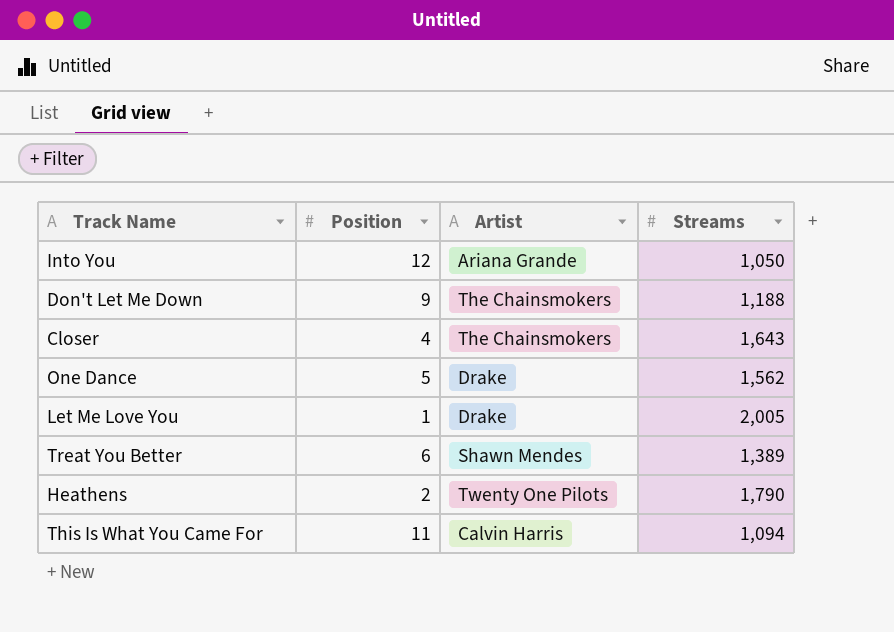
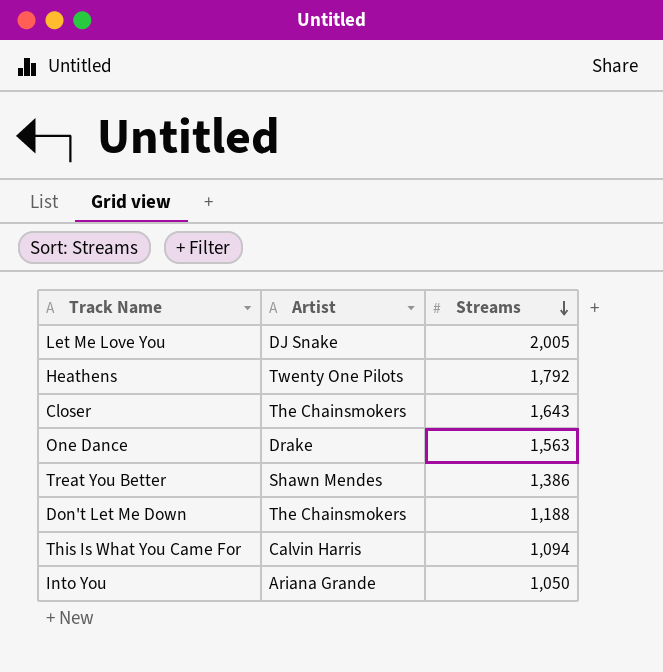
row order: none -> Streams descending
column Position | position: 2 -> none
Let Me Love You | Artist: Drake -> DJ Snake
Heathens | Streams: 1,790 -> 1,792
One Dance | Streams: 1,562 -> 1,563
Treat You Better | Streams: 1,389 -> 1,386

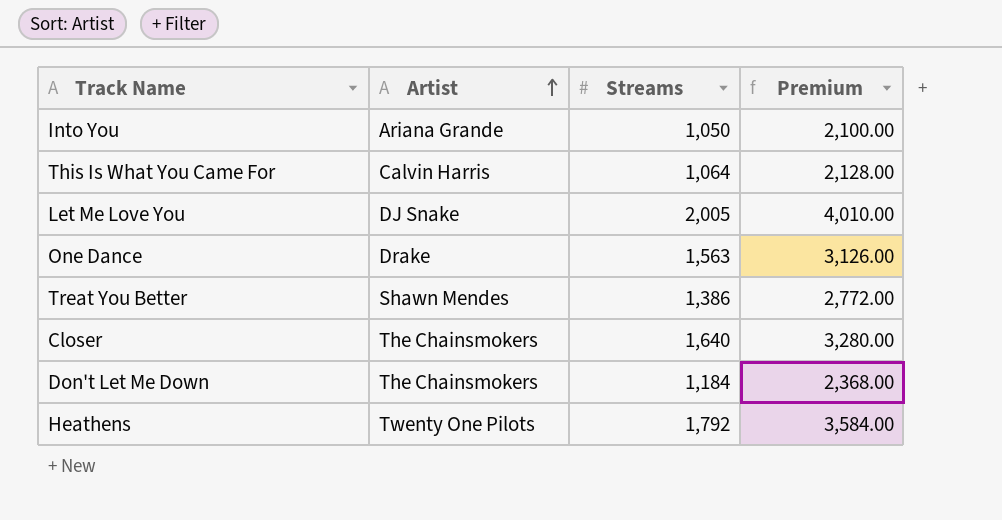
row order: Streams descending -> Artist ascending
column Premium | formula: none -> [Streams] * 2
This Is What You Came For | Streams: 1,094 -> 1,064
Closer | Streams: 1,643 -> 1,640
Don't Let Me Down | Streams: 1,188 -> 1,184

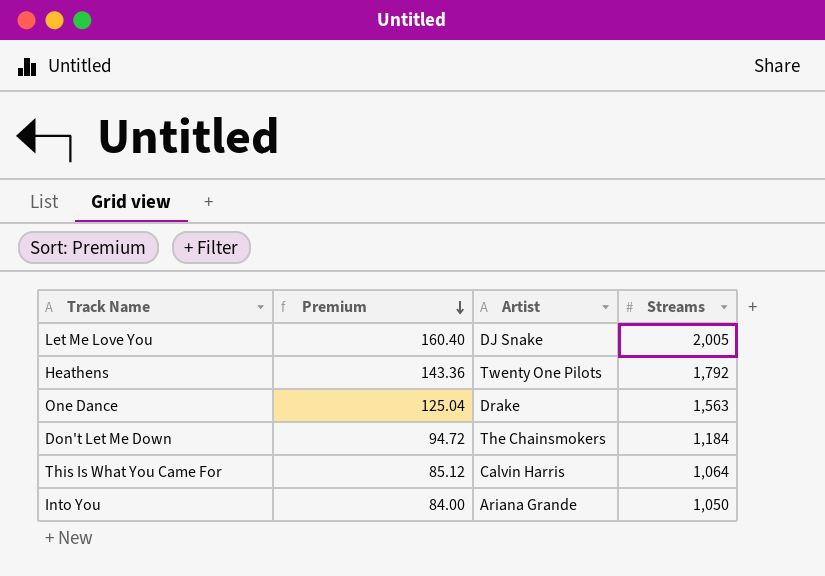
row order: Artist ascending -> Premium descending
column Premium | formula: [Streams] * 2 -> [Streams] * 0.08
column Premium | position: 4 -> 2
row Treat You Better: Shawn Mendes | 1,386 | 2,772.00 -> none
row Closer: The Chainsmokers | 1,640 | 3,280.00 -> none

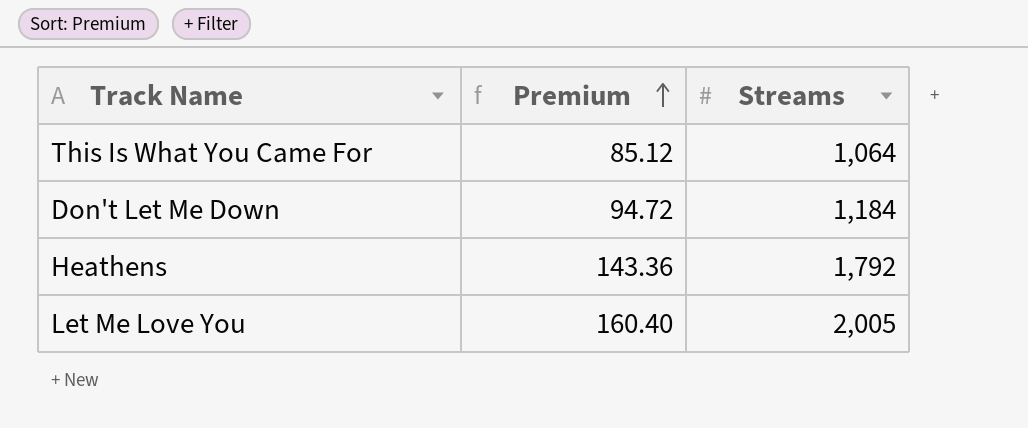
row order: Premium descending -> Premium ascending
column Artist | position: 3 -> none
row One Dance: 125.04 | Drake | 1,563 -> none
row Into You: 84.00 | Ariana Grande | 1,050 -> none

